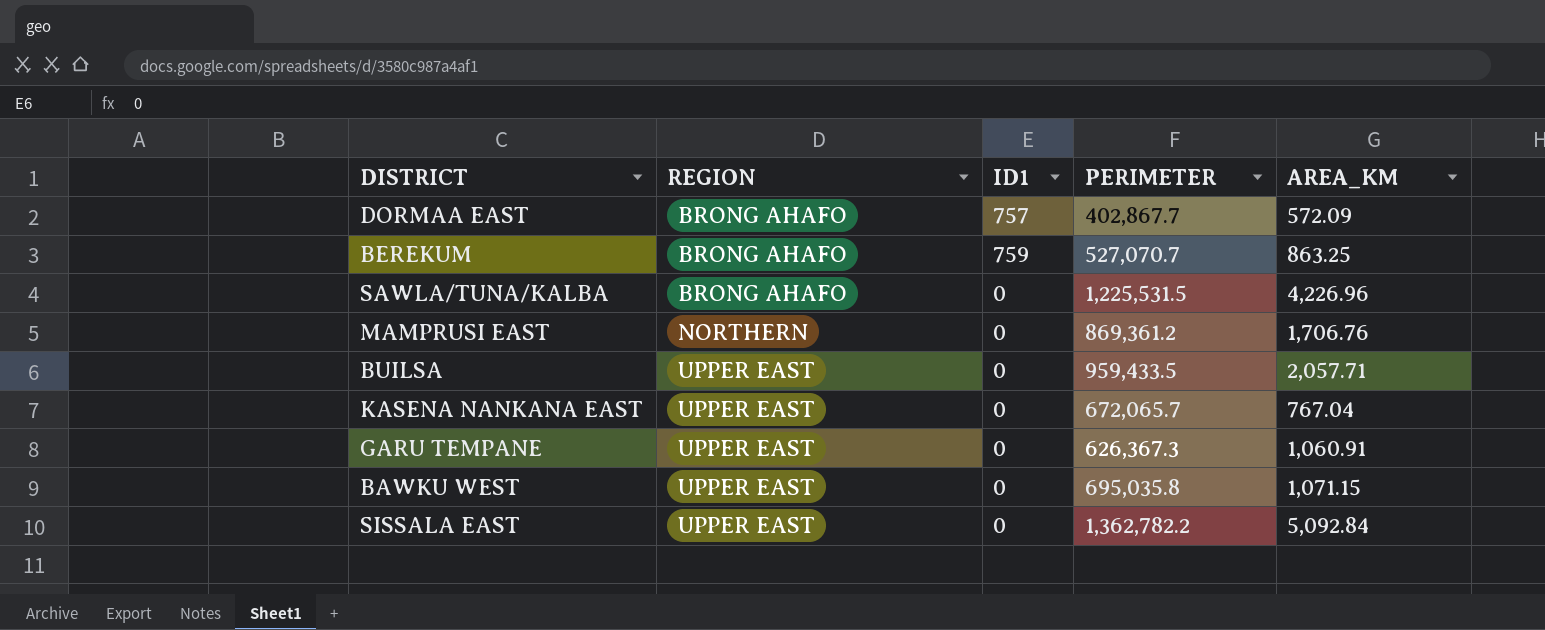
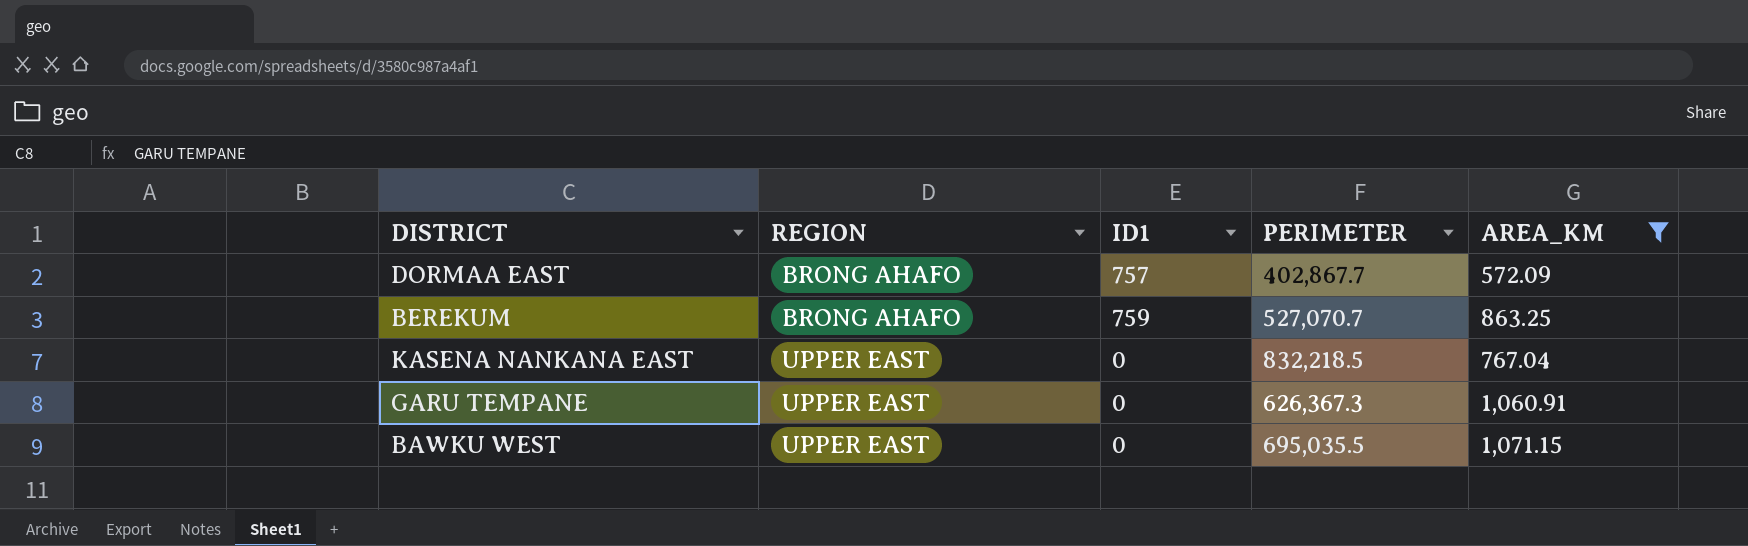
filter: none -> AREA_KM <= 1,071.15
KASENA NANKANA EAST | PERIMETER: 672,065.7 -> 832,218.5
BAWKU WEST | PERIMETER: 695,035.8 -> 695,035.5

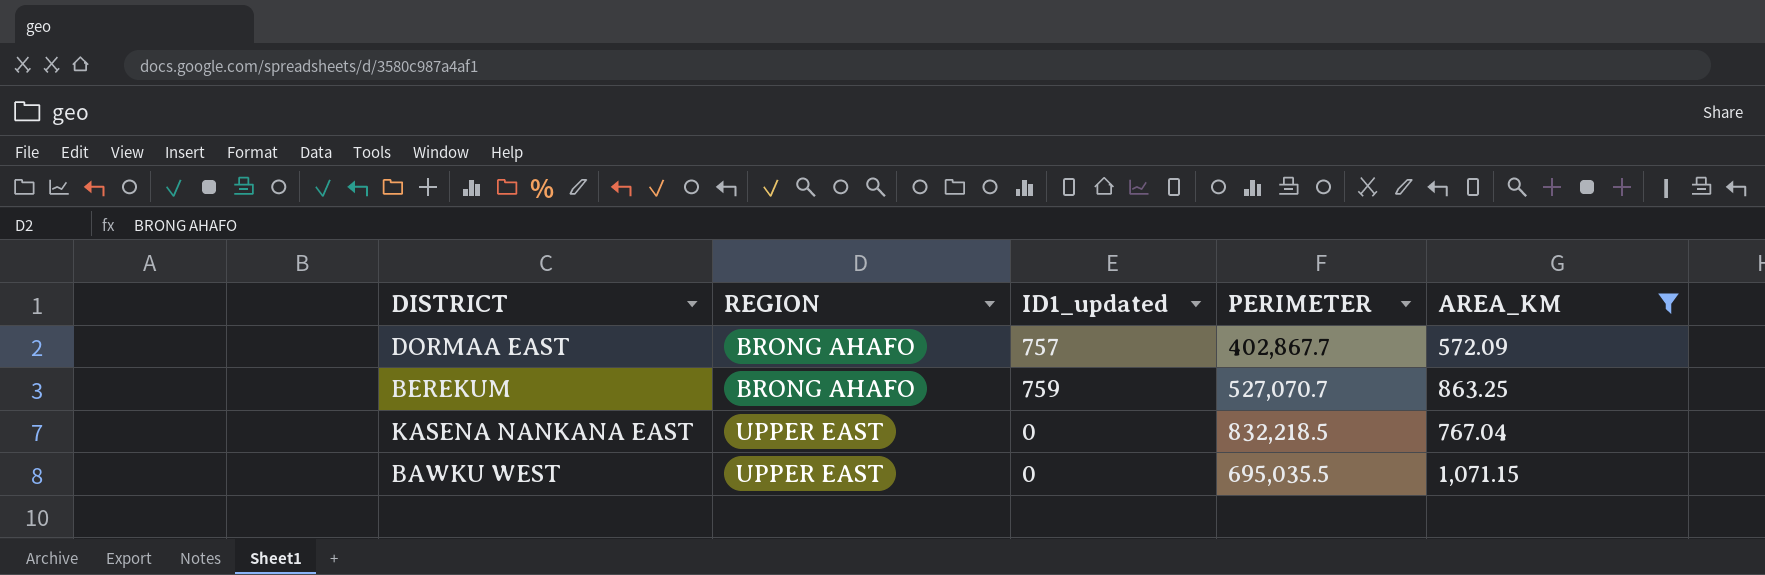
column name: ID1 -> ID1_updated
row GARU TEMPANE: UPPER EAST | 0 | 626,367.3 | 1,060.91 -> none

